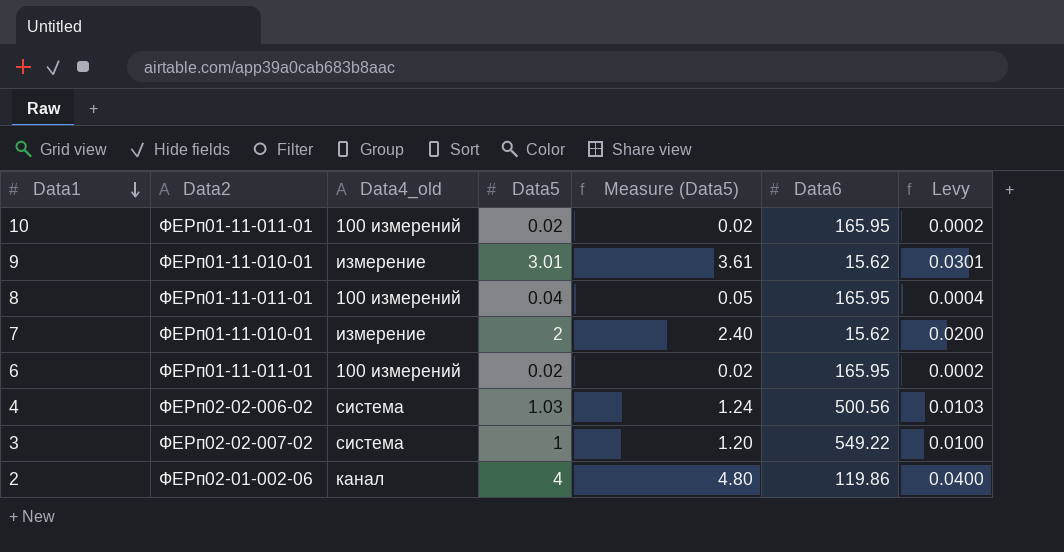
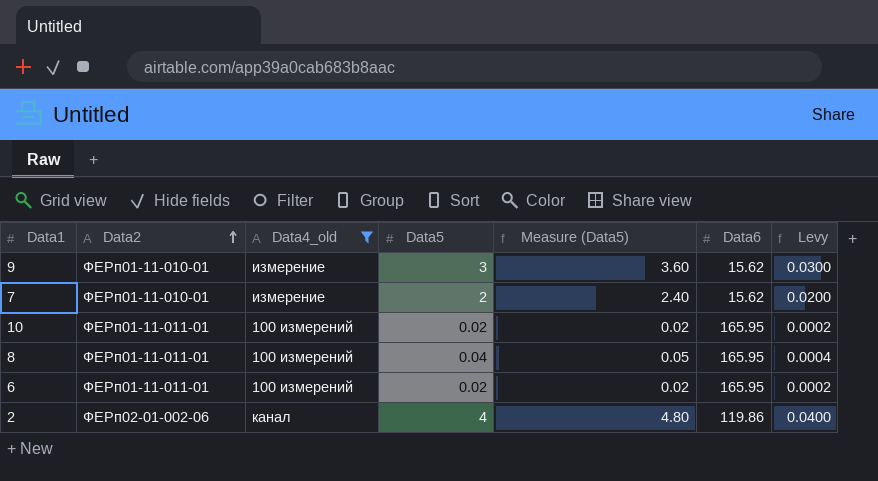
filter: none -> Data4_old != система
row order: Data1 descending -> Data2 ascending
9 | Data5: 3.01 -> 3
9 | Measure (Data5): 3.61 -> 3.60
9 | Levy: 0.0301 -> 0.0300

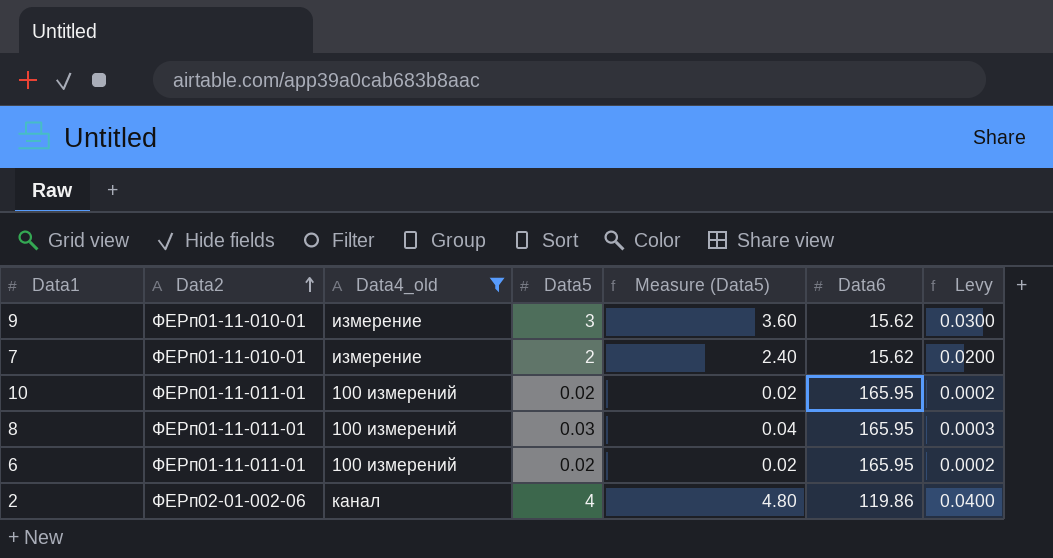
8 | Data5: 0.04 -> 0.03
8 | Measure (Data5): 0.05 -> 0.04
8 | Levy: 0.0004 -> 0.0003

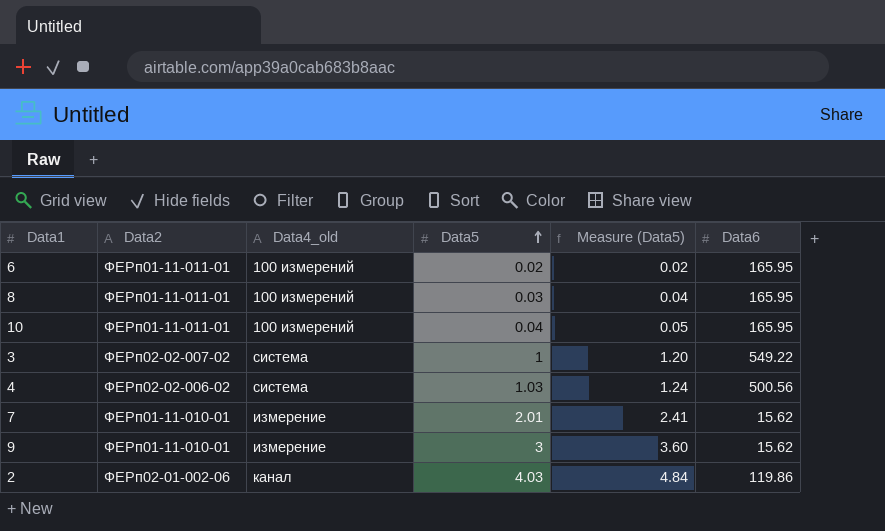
filter: Data4_old != система -> none
row order: Data2 ascending -> Data5 ascending
column Levy | formula: [Data5] * 0.01 -> none
10 | Data5: 0.02 -> 0.04
10 | Measure (Data5): 0.02 -> 0.05
7 | Data5: 2 -> 2.01
7 | Measure (Data5): 2.40 -> 2.41
2 | Data5: 4 -> 4.03
2 | Measure (Data5): 4.80 -> 4.84

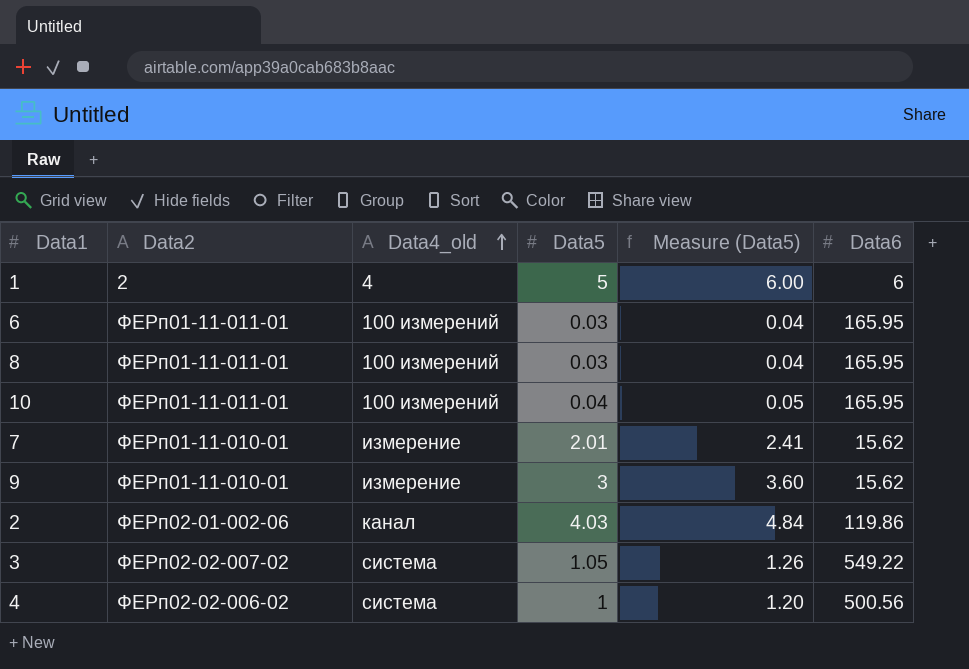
row order: Data5 ascending -> Data4_old ascending
row 1: none -> 2 | 4 | 5 | 6.00 | 6
6 | Data5: 0.02 -> 0.03
6 | Measure (Data5): 0.02 -> 0.04
3 | Data5: 1 -> 1.05
3 | Measure (Data5): 1.20 -> 1.26
4 | Data5: 1.03 -> 1
4 | Measure (Data5): 1.24 -> 1.20

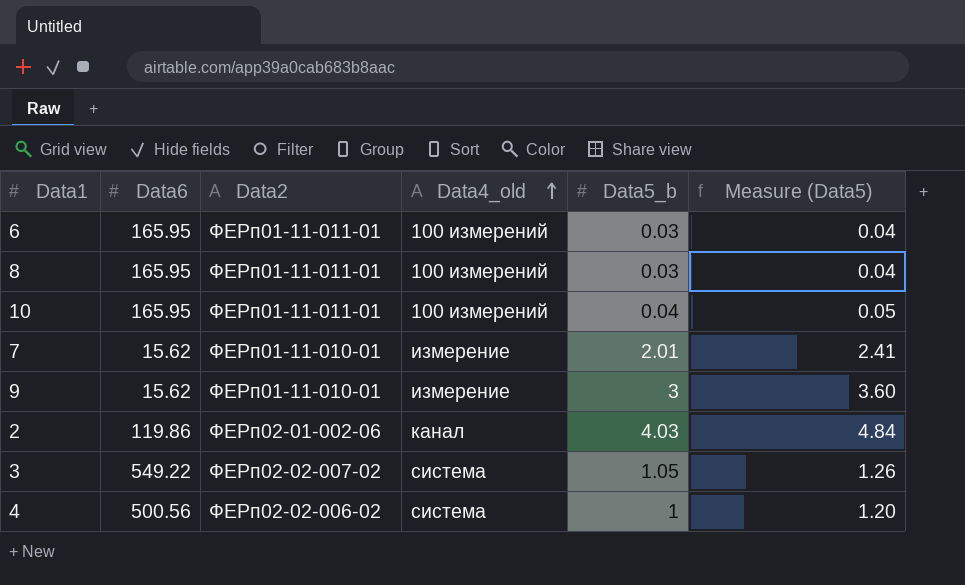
column Data6 | position: 6 -> 2
column name: Data5 -> Data5_b
row 1: 2 | 4 | 5 | 6.00 | 6 -> none

